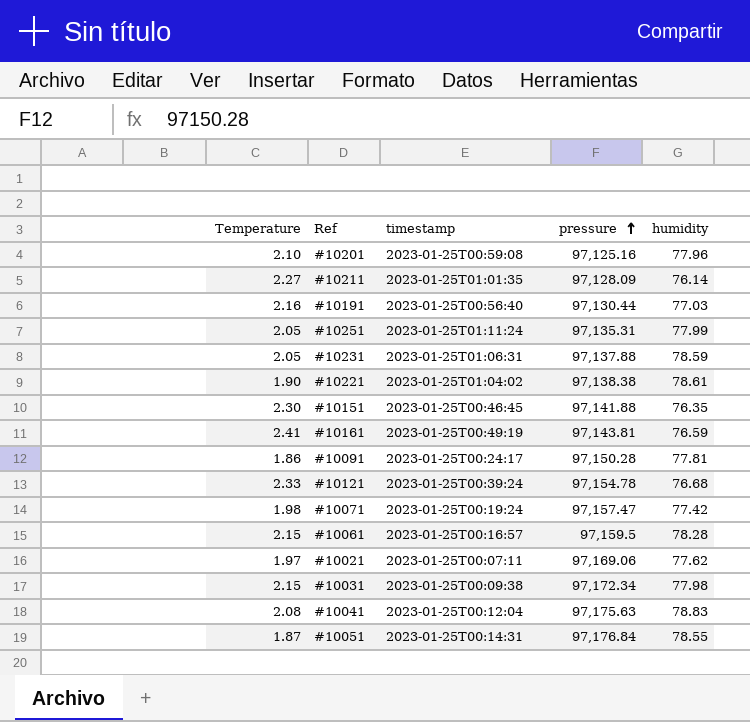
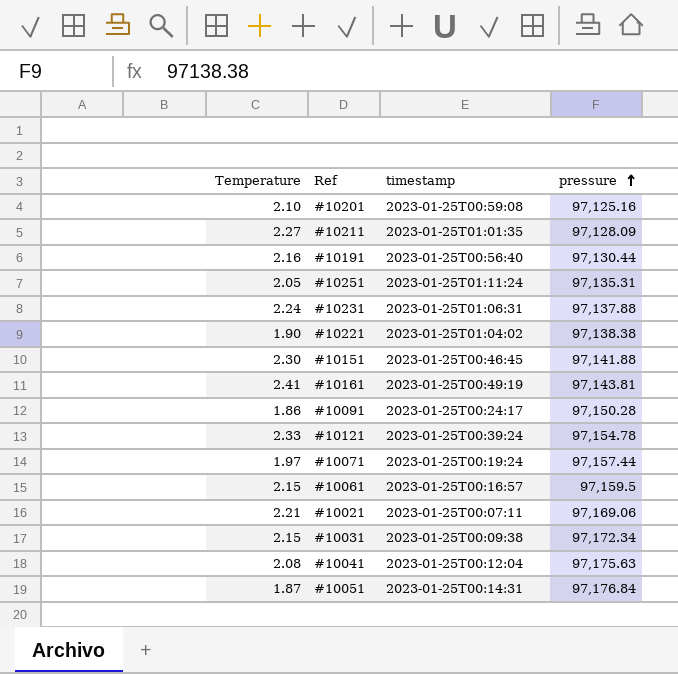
column humidity | position: 5 -> none
#10231 | Temperature: 2.05 -> 2.24
#10071 | Temperature: 1.98 -> 1.97
#10071 | pressure: 97,157.47 -> 97,157.44
#10021 | Temperature: 1.97 -> 2.21

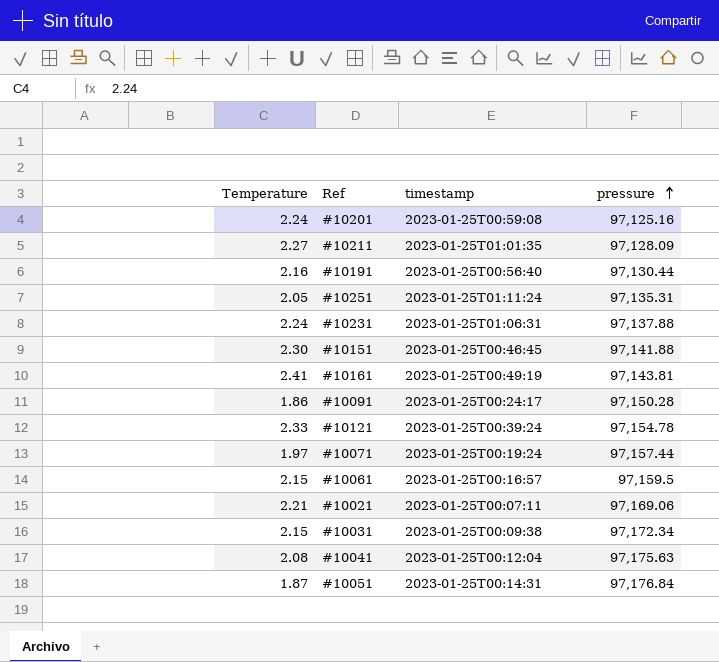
row #10221: 1.90 | 2023-01-25T01:04:02 | 97,138.38 -> none
#10201 | Temperature: 2.10 -> 2.24

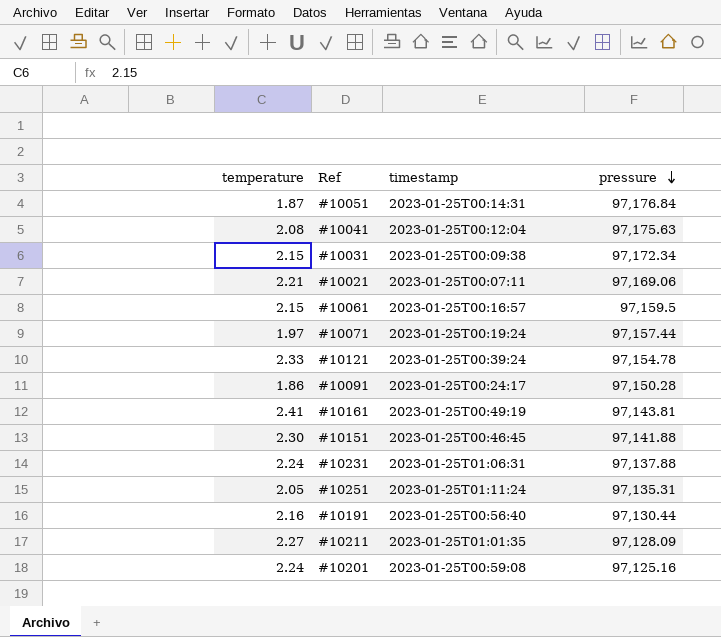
row order: pressure ascending -> pressure descending
column name: Temperature -> temperature

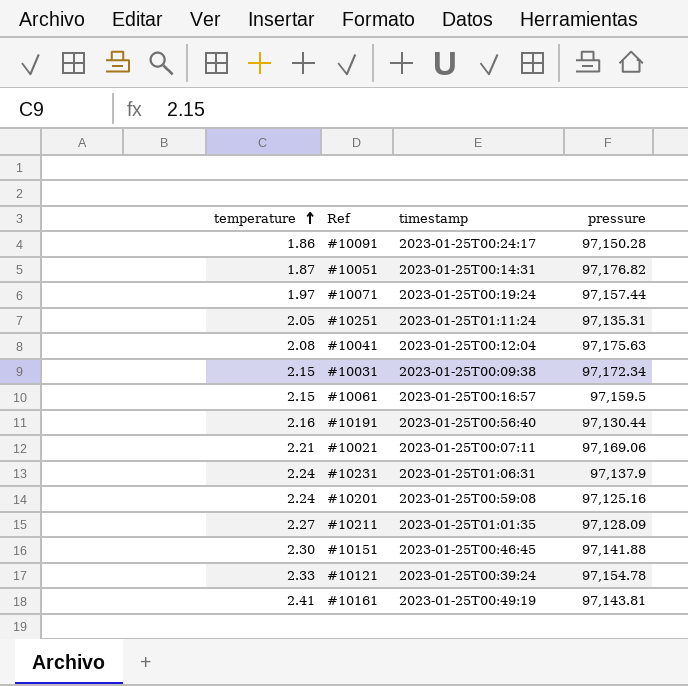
row order: pressure descending -> temperature ascending
#10051 | pressure: 97,176.84 -> 97,176.82
#10231 | pressure: 97,137.88 -> 97,137.9

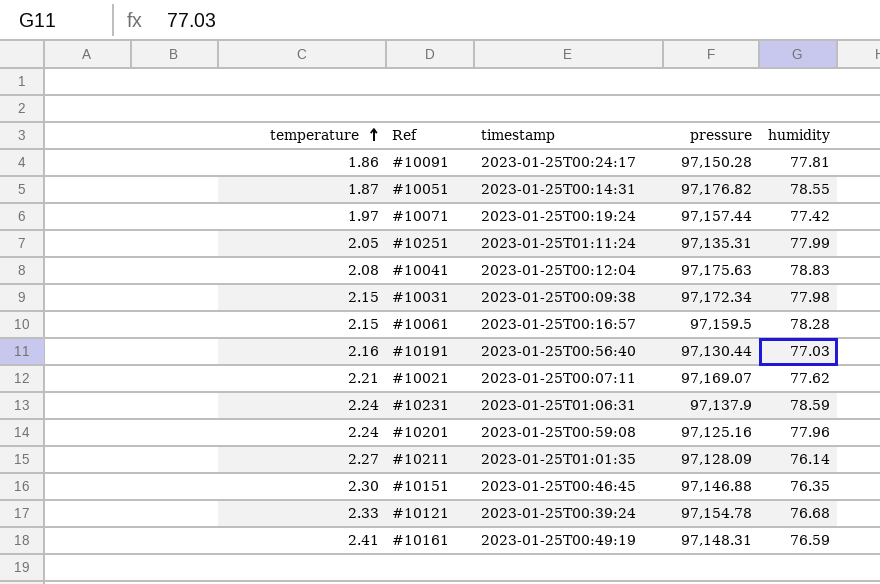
column humidity | position: none -> 5
#10021 | pressure: 97,169.06 -> 97,169.07
#10151 | pressure: 97,141.88 -> 97,146.88
#10161 | pressure: 97,143.81 -> 97,148.31

